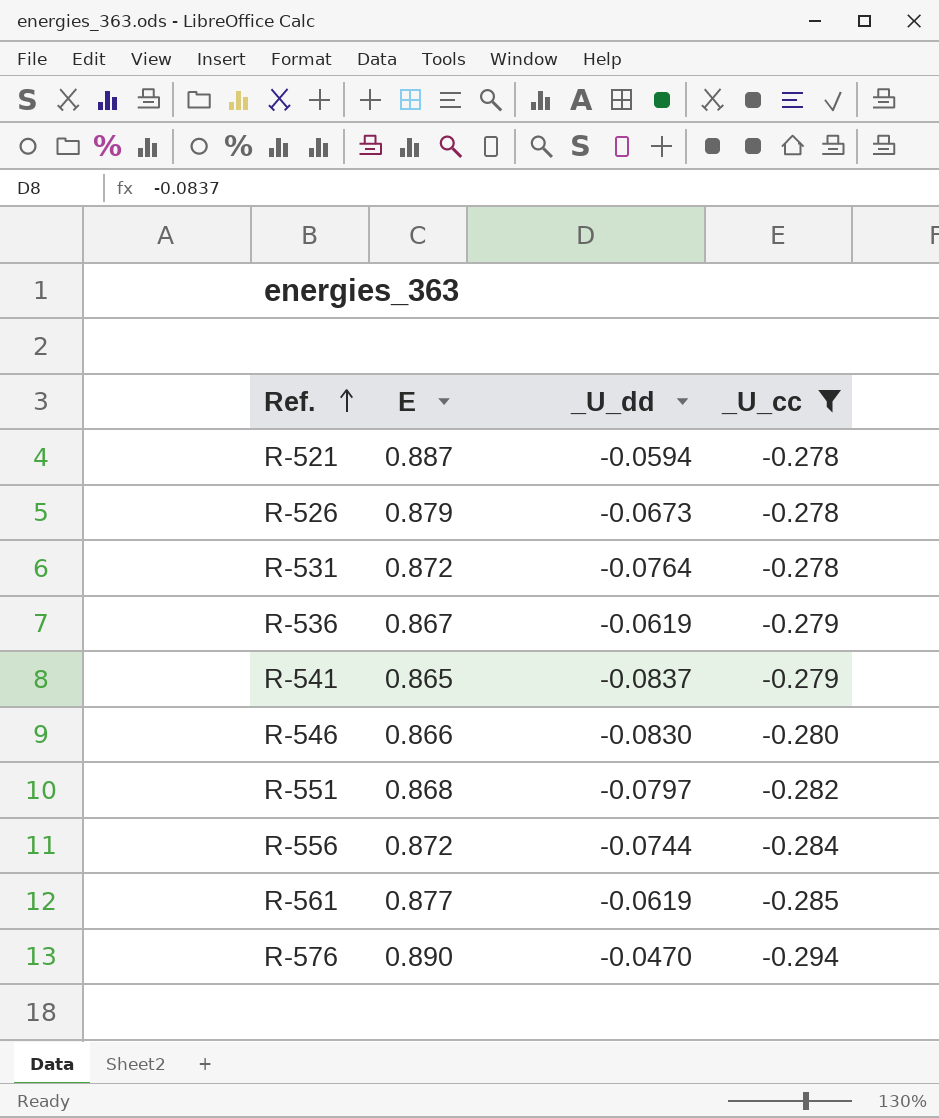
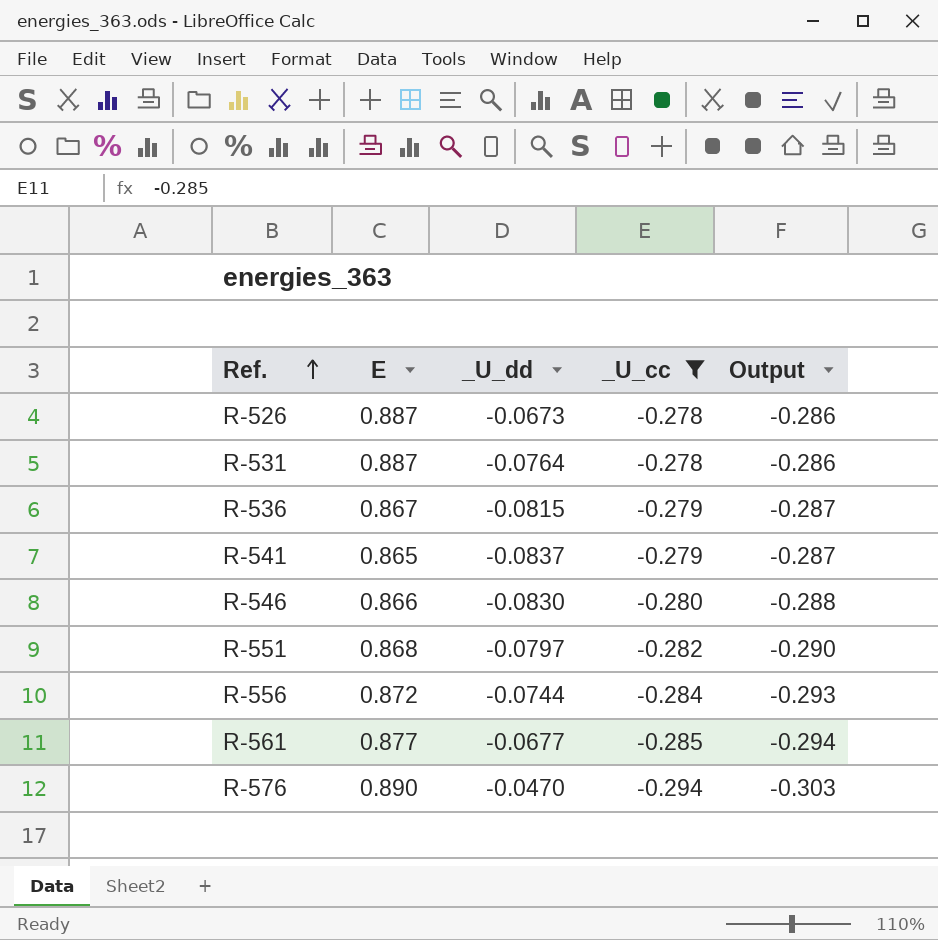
column Output | formula: none -> [_U_cc] * 1.03
row R-521: 0.887 | -0.0594 | -0.278 -> none
R-526 | E: 0.879 -> 0.887
R-531 | E: 0.872 -> 0.887
R-536 | _U_dd: -0.0619 -> -0.0815
R-561 | _U_dd: -0.0619 -> -0.0677

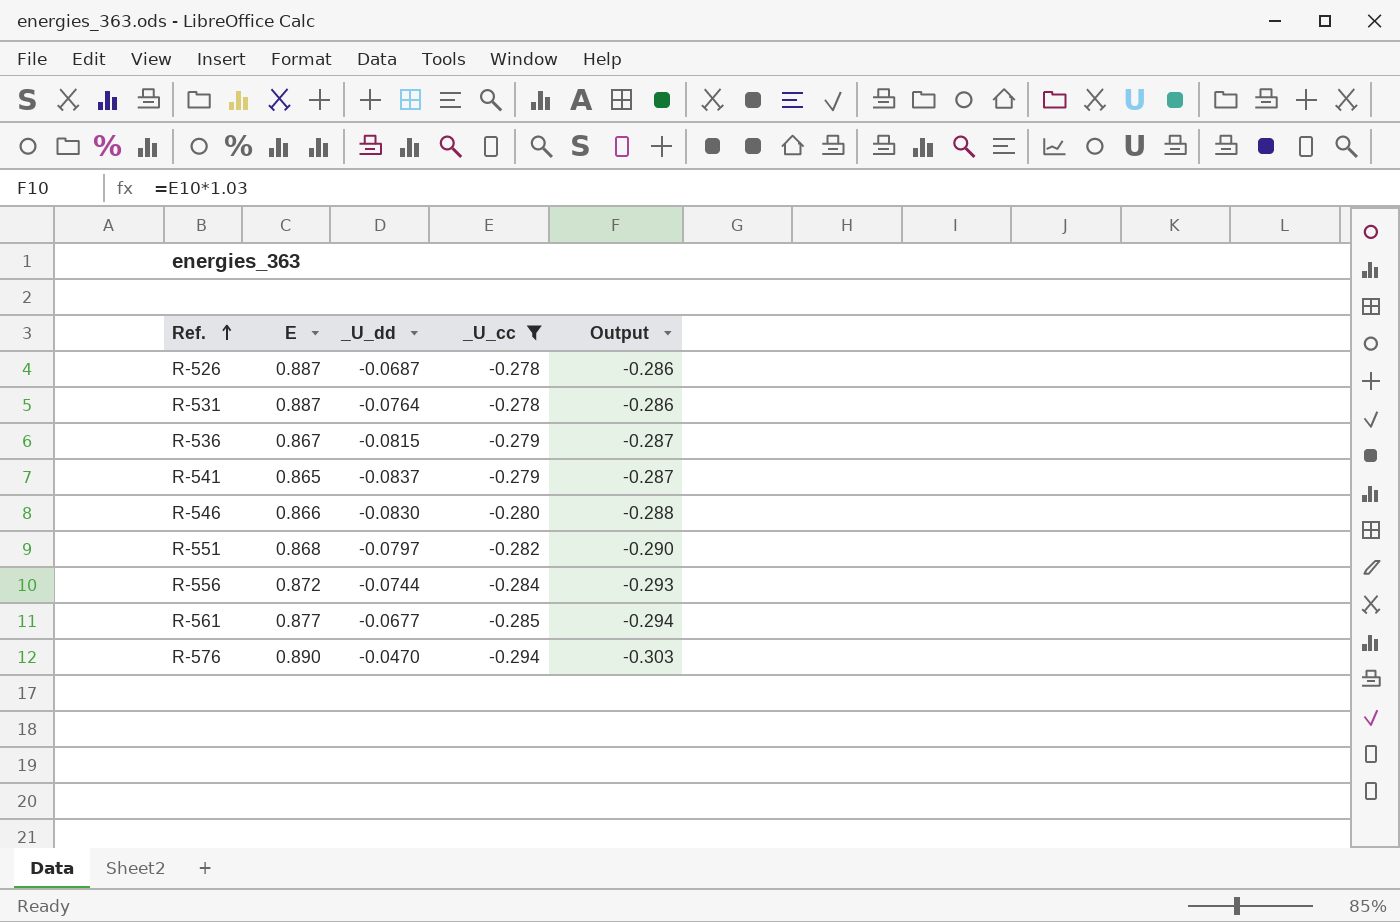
R-526 | _U_dd: -0.0673 -> -0.0687

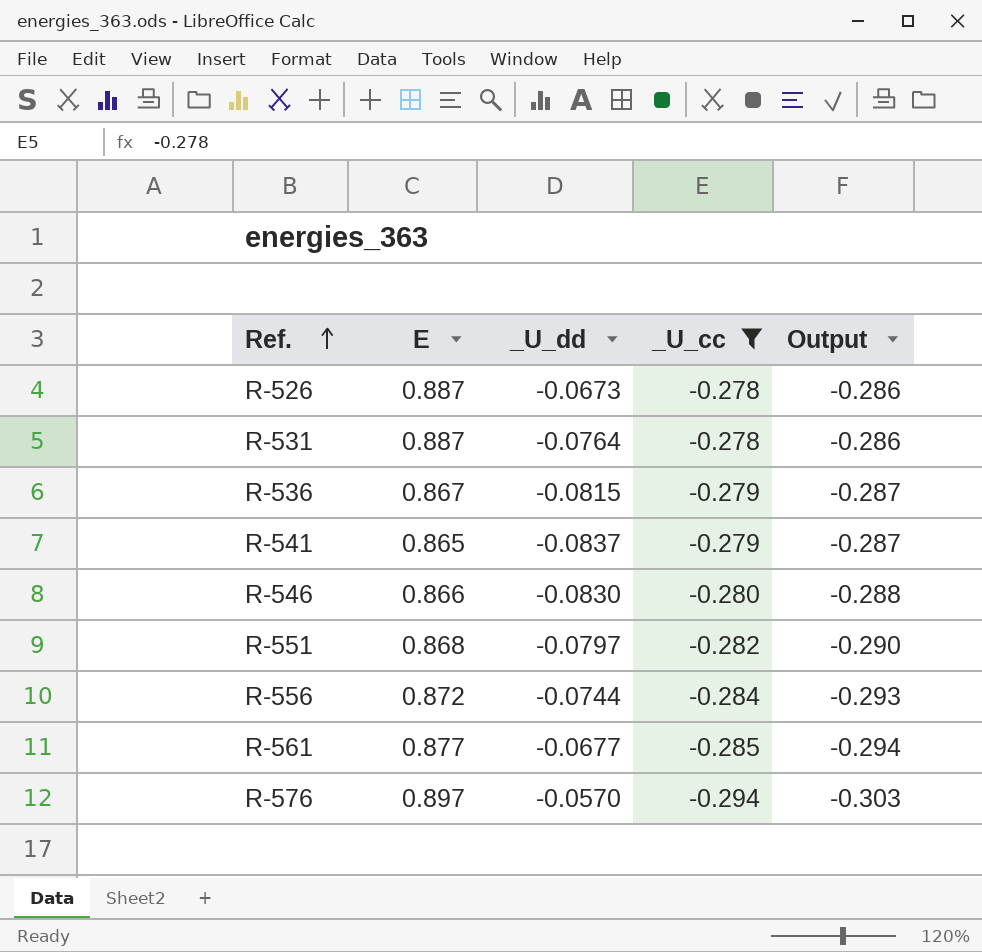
R-526 | _U_dd: -0.0687 -> -0.0673
R-576 | E: 0.890 -> 0.897
R-576 | _U_dd: -0.0470 -> -0.0570

